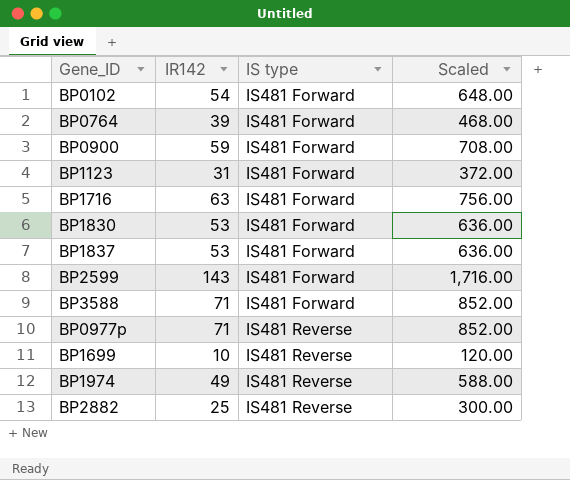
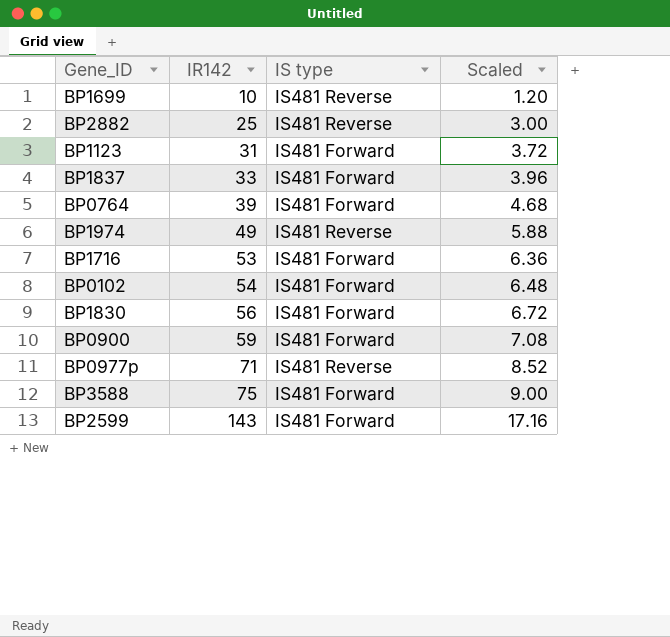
row order: IS type ascending -> IR142 ascending
column Scaled | formula: [IR142] * 12 -> [IR142] * 0.12
BP1837 | IR142: 53 -> 33
BP1716 | IR142: 63 -> 53
BP1830 | IR142: 53 -> 56
BP3588 | IR142: 71 -> 75

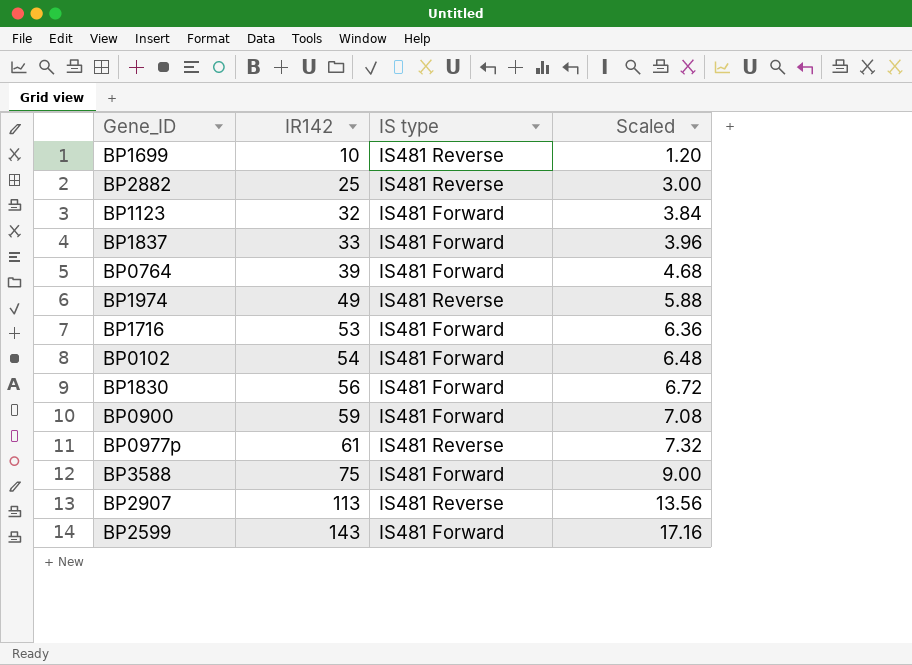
BP1123 | IR142: 31 -> 32
BP1123 | Scaled: 3.72 -> 3.84
BP0977p | IR142: 71 -> 61
BP0977p | Scaled: 8.52 -> 7.32
row BP2907: none -> 113 | IS481 Reverse | 13.56

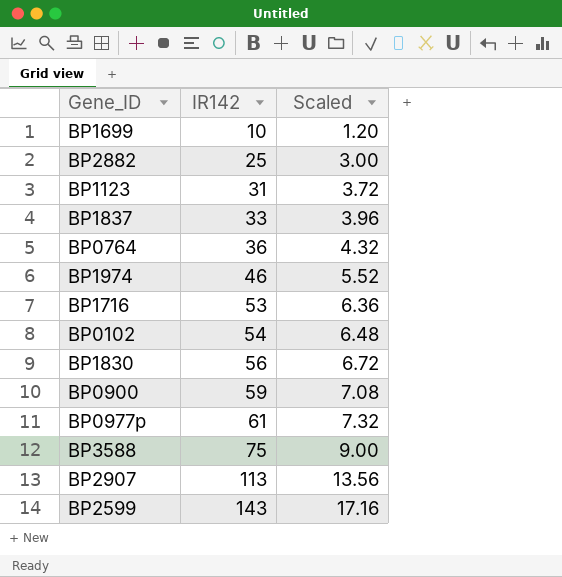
column IS type | position: 3 -> none
BP1123 | IR142: 32 -> 31
BP1123 | Scaled: 3.84 -> 3.72
BP0764 | IR142: 39 -> 36
BP0764 | Scaled: 4.68 -> 4.32
BP1974 | IR142: 49 -> 46
BP1974 | Scaled: 5.88 -> 5.52

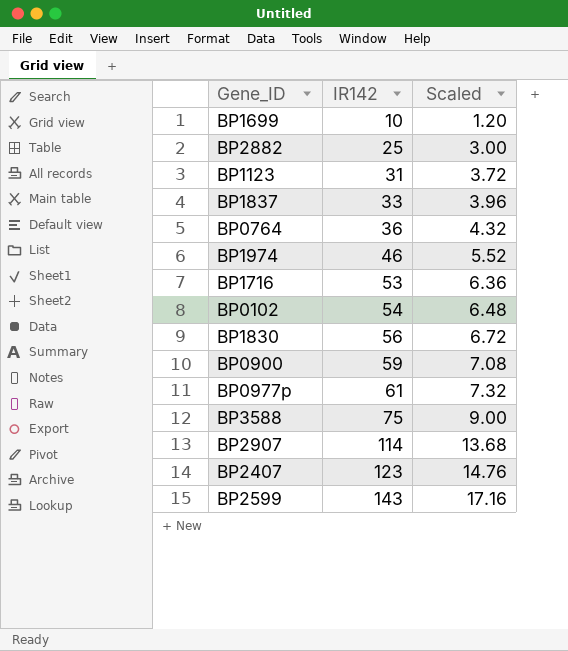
BP2907 | IR142: 113 -> 114
BP2907 | Scaled: 13.56 -> 13.68
row BP2407: none -> 123 | 14.76

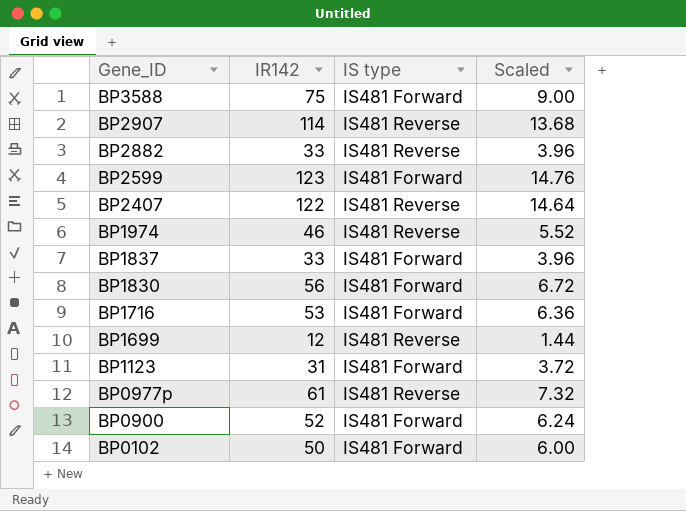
row order: IR142 ascending -> Gene_ID descending
column IS type | position: none -> 3
row BP0764: 36 | 4.32 -> none
BP2882 | IR142: 25 -> 33
BP2882 | Scaled: 3.00 -> 3.96
BP2599 | IR142: 143 -> 123
BP2599 | Scaled: 17.16 -> 14.76
BP2407 | IR142: 123 -> 122
BP2407 | Scaled: 14.76 -> 14.64
BP1699 | IR142: 10 -> 12
BP1699 | Scaled: 1.20 -> 1.44
BP0900 | IR142: 59 -> 52
BP0900 | Scaled: 7.08 -> 6.24
BP0102 | IR142: 54 -> 50
BP0102 | Scaled: 6.48 -> 6.00

